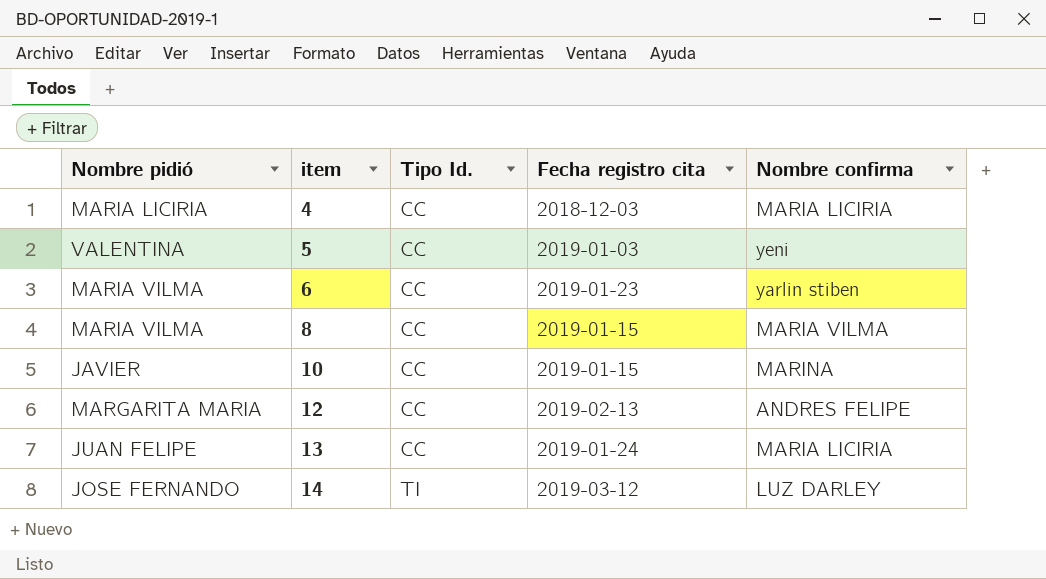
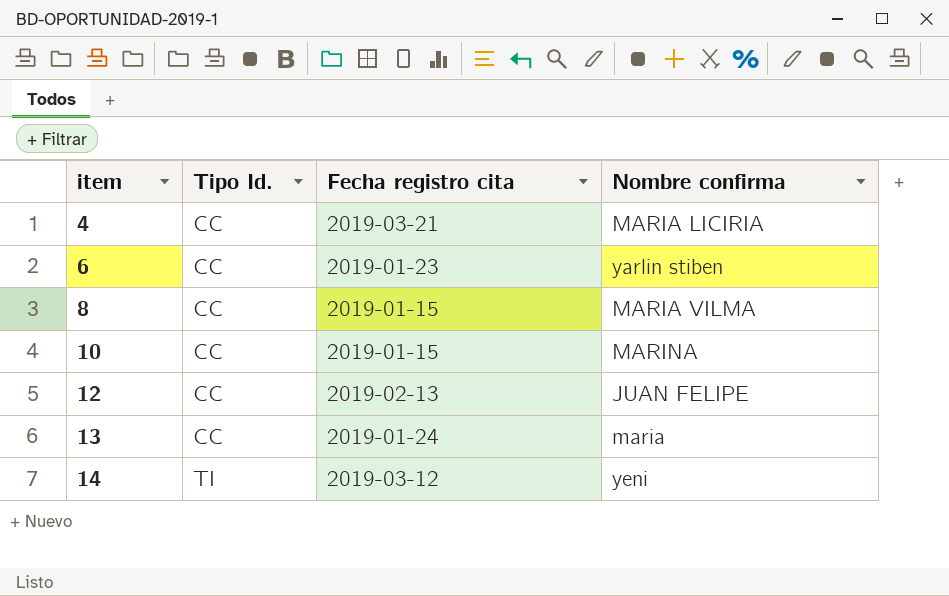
column Nombre pidió | position: 1 -> none
row 5: VALENTINA | CC | 2019-01-03 | yeni -> none
4 | Fecha registro cita: 2018-12-03 -> 2019-03-21
12 | Nombre confirma: ANDRES FELIPE -> JUAN FELIPE
13 | Nombre confirma: MARIA LICIRIA -> maria
14 | Nombre confirma: LUZ DARLEY -> yeni

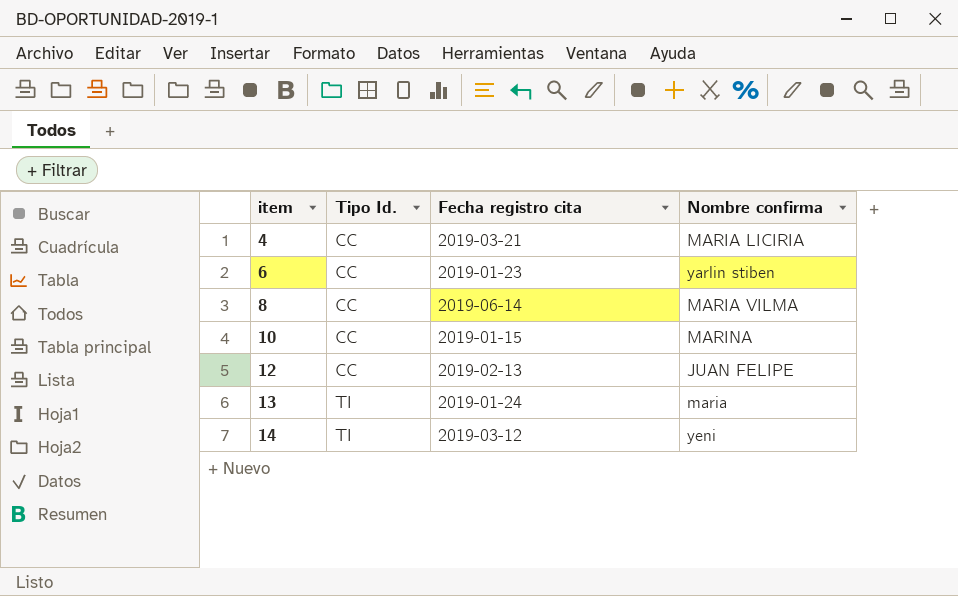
8 | Fecha registro cita: 2019-01-15 -> 2019-06-14
13 | Tipo Id.: CC -> TI

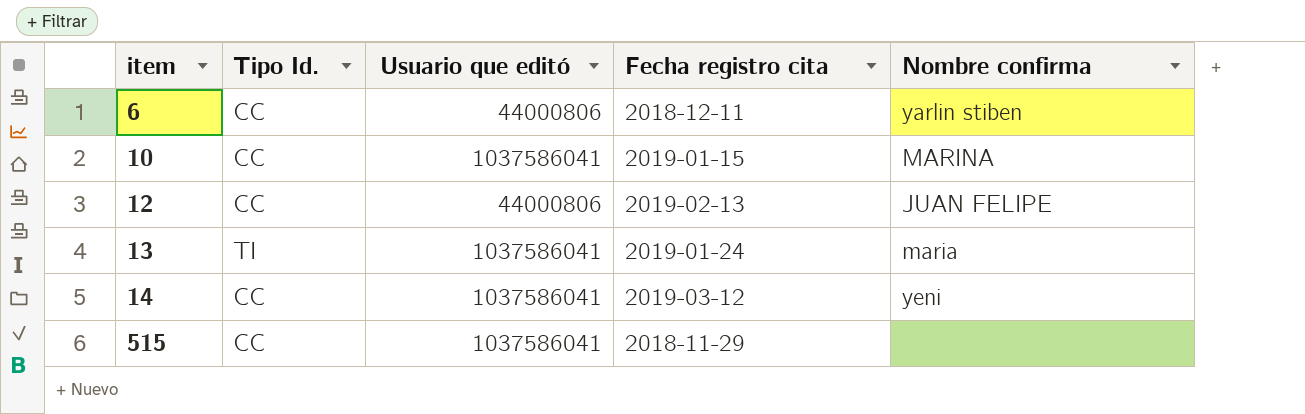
column Usuario que editó | position: none -> 3
row 4: CC | 2019-03-21 | MARIA LICIRIA -> none
row 8: CC | 2019-06-14 | MARIA VILMA -> none
6 | Fecha registro cita: 2019-01-23 -> 2018-12-11
14 | Tipo Id.: TI -> CC
row 515: none -> CC | 1037586041 | 2018-11-29 | none

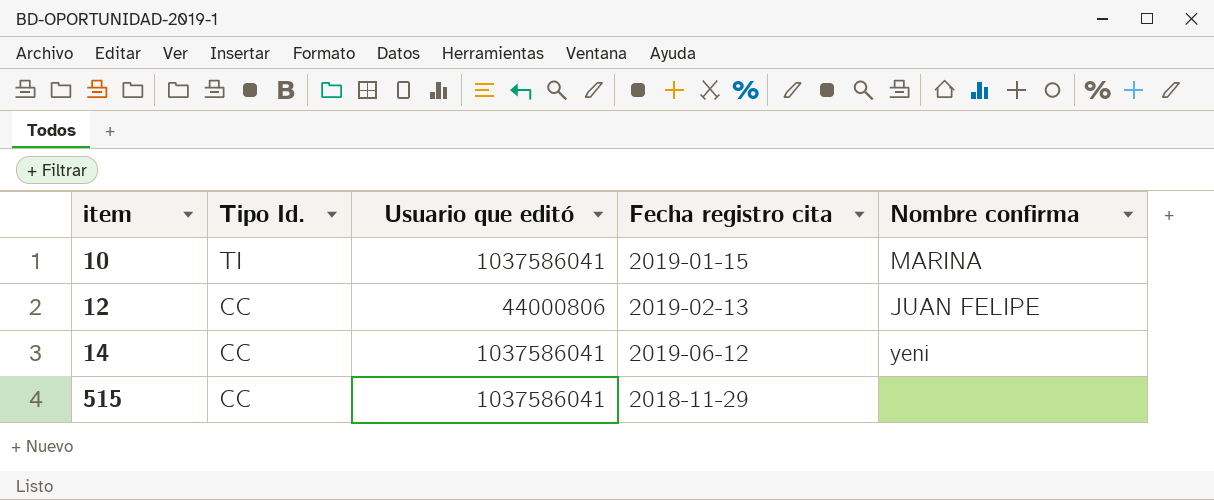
row 6: CC | 44000806 | 2018-12-11 | yarlin stiben -> none
row 13: TI | 1037586041 | 2019-01-24 | maria -> none
10 | Tipo Id.: CC -> TI
14 | Fecha registro cita: 2019-03-12 -> 2019-06-12

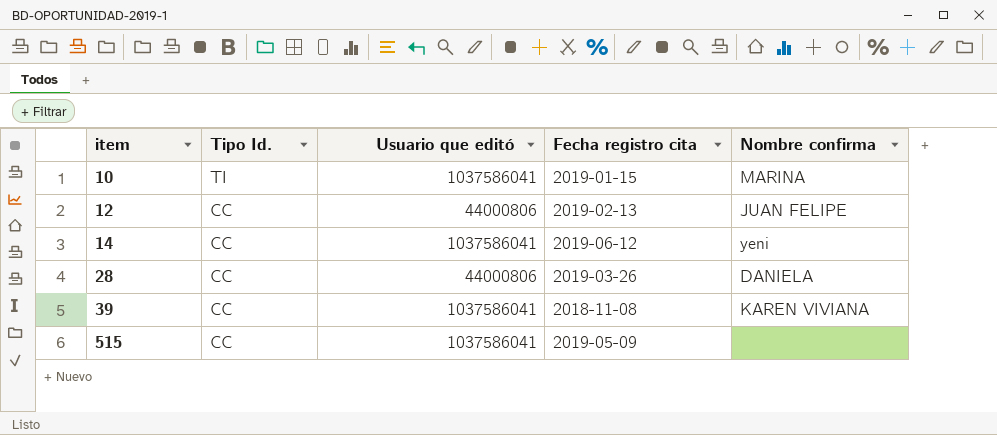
row 28: none -> CC | 44000806 | 2019-03-26 | DANIELA
row 39: none -> CC | 1037586041 | 2018-11-08 | KAREN VIVIANA
515 | Fecha registro cita: 2018-11-29 -> 2019-05-09

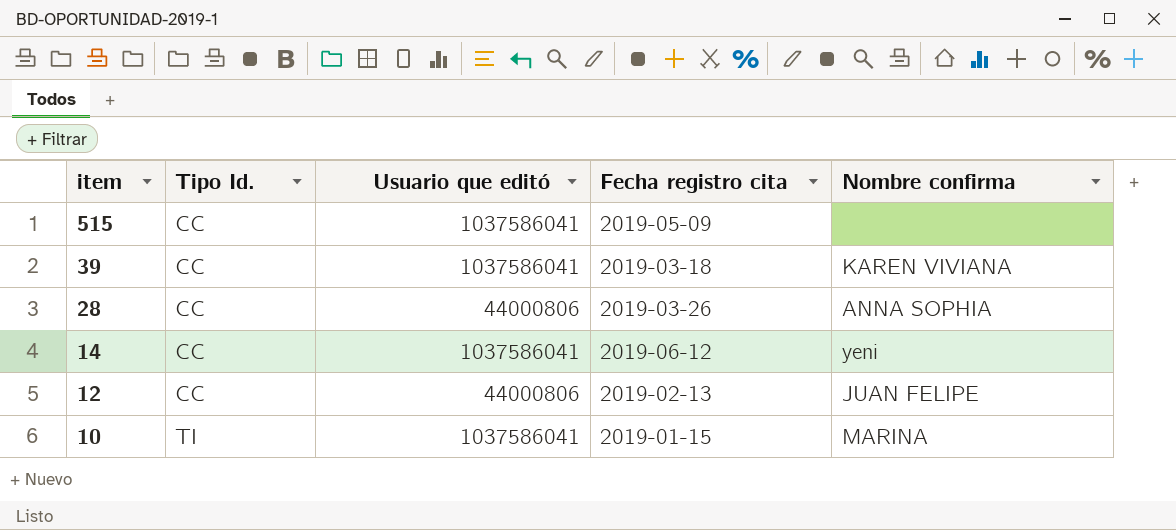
row order: item ascending -> item descending
39 | Fecha registro cita: 2018-11-08 -> 2019-03-18
28 | Nombre confirma: DANIELA -> ANNA SOPHIA

